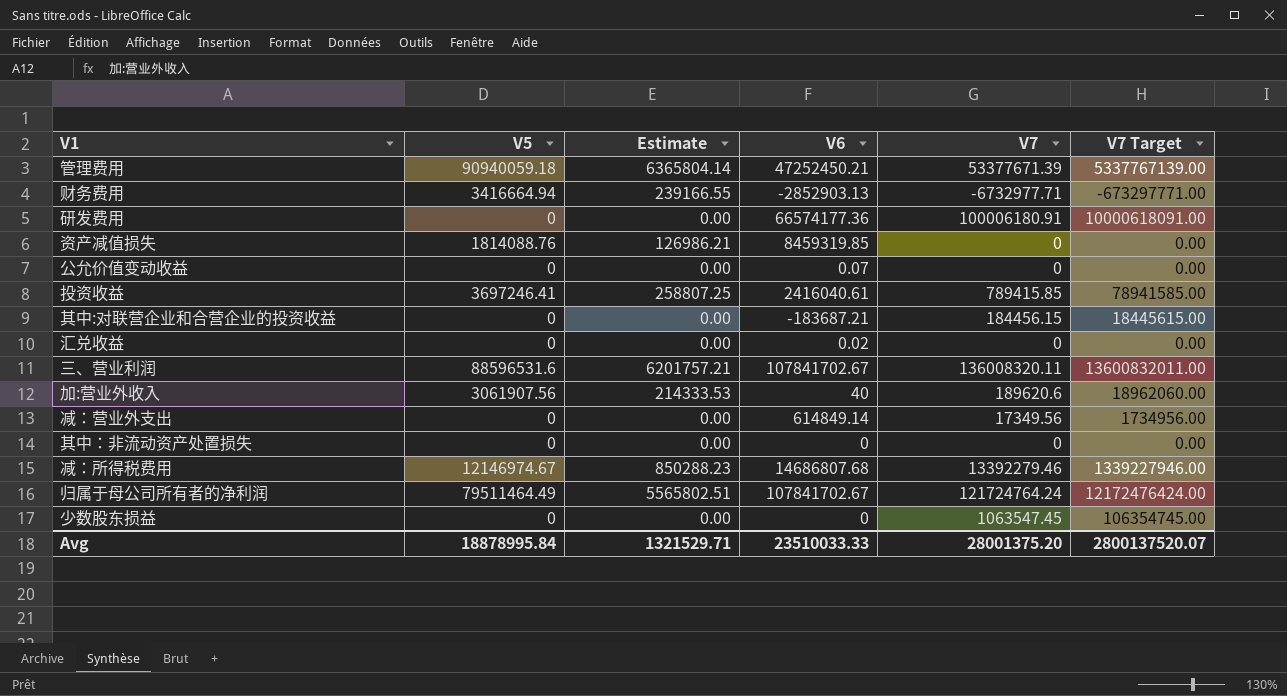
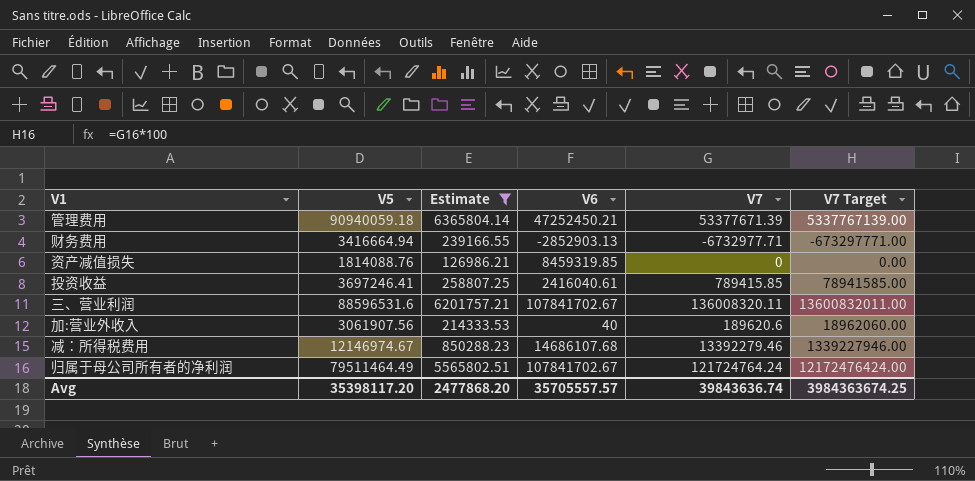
filter: none -> Estimate != 0.00
减：所得税费用 | V6: 14686807.68 -> 14686107.68
Avg | V5: 18878995.84 -> 35398117.20
Avg | Estimate: 1321529.71 -> 2477868.20
Avg | V6: 23510033.33 -> 35705557.57
Avg | V7: 28001375.20 -> 39843636.74
Avg | V7 Target: 2800137520.07 -> 3984363674.25

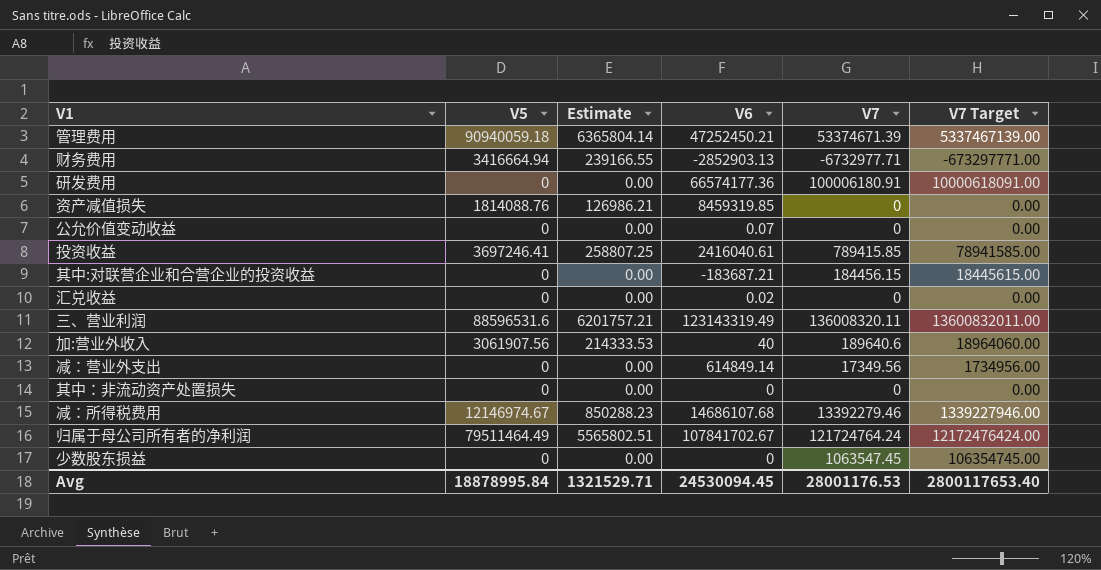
filter: Estimate != 0.00 -> none
管理费用 | V7: 53377671.39 -> 53374671.39
管理费用 | V7 Target: 5337767139.00 -> 5337467139.00
三、营业利润 | V6: 107841702.67 -> 123143319.49
加:营业外收入 | V7: 189620.6 -> 189640.6
加:营业外收入 | V7 Target: 18962060.00 -> 18964060.00
Avg | V5: 35398117.20 -> 18878995.84
Avg | Estimate: 2477868.20 -> 1321529.71
Avg | V6: 35705557.57 -> 24530094.45
Avg | V7: 39843636.74 -> 28001176.53
Avg | V7 Target: 3984363674.25 -> 2800117653.40

